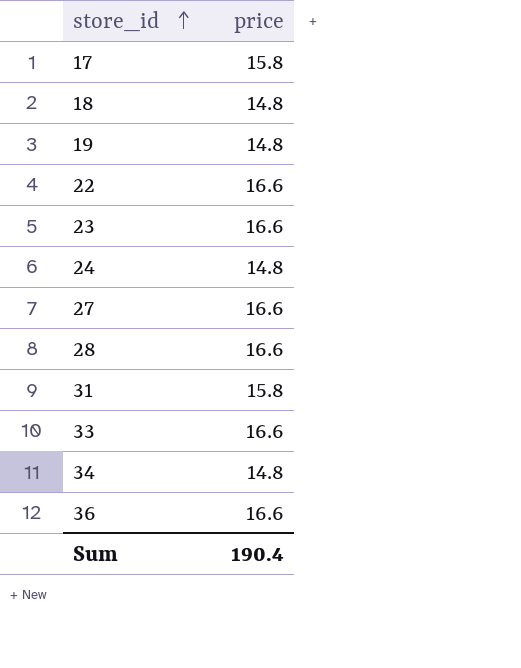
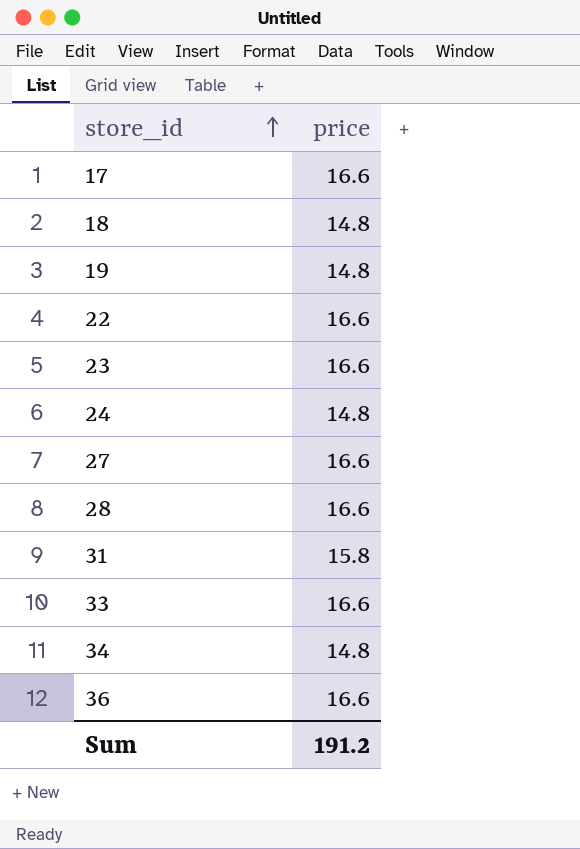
17 | price: 15.8 -> 16.6
Sum | price: 190.4 -> 191.2

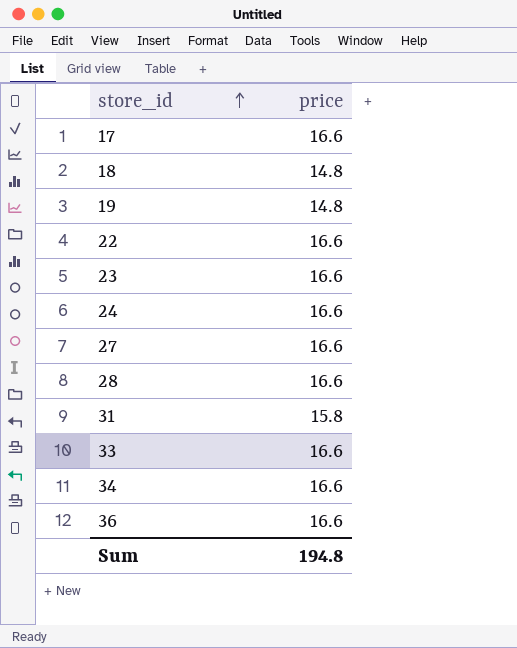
24 | price: 14.8 -> 16.6
34 | price: 14.8 -> 16.6
Sum | price: 191.2 -> 194.8

